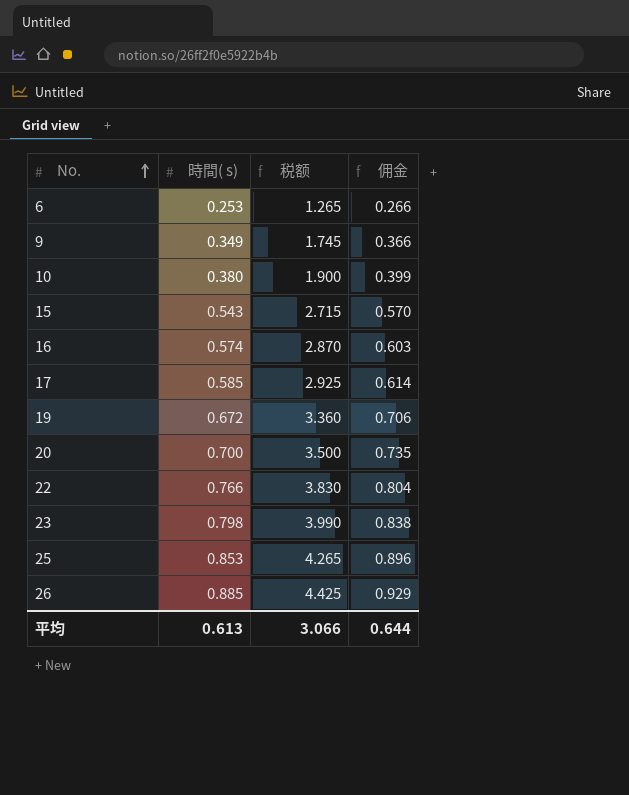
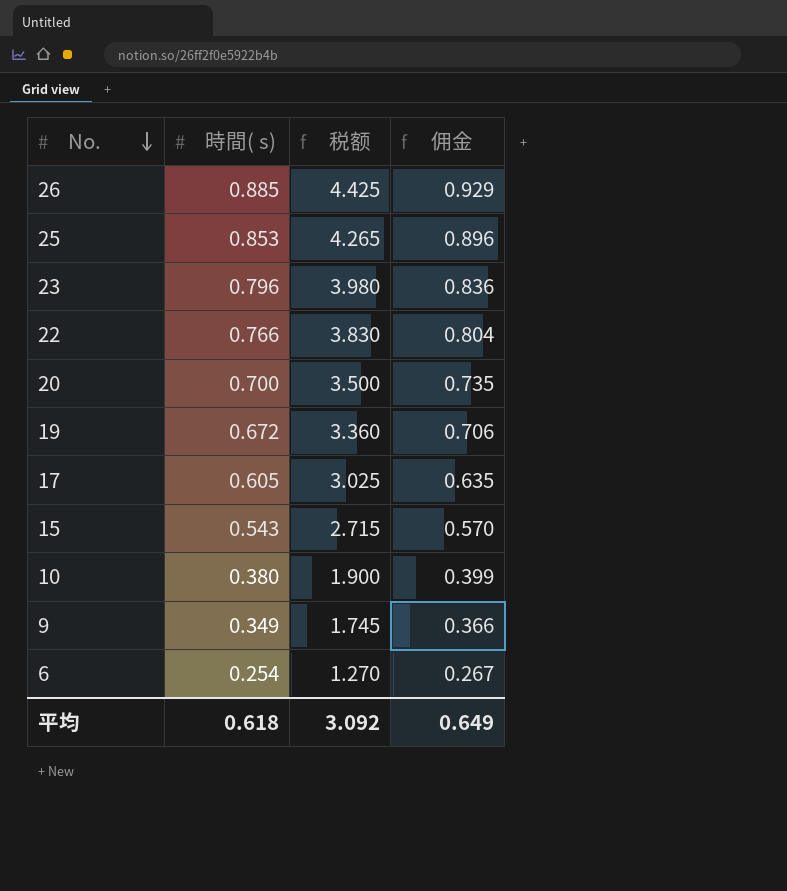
row order: No. ascending -> No. descending
row 16: 0.574 | 2.870 | 0.603 -> none
23 | 時間( s): 0.798 -> 0.796
23 | 税额: 3.990 -> 3.980
23 | 佣金: 0.838 -> 0.836
17 | 時間( s): 0.585 -> 0.605
17 | 税额: 2.925 -> 3.025
17 | 佣金: 0.614 -> 0.635
6 | 時間( s): 0.253 -> 0.254
6 | 税额: 1.265 -> 1.270
6 | 佣金: 0.266 -> 0.267
平均 | 時間( s): 0.613 -> 0.618
平均 | 税额: 3.066 -> 3.092
平均 | 佣金: 0.644 -> 0.649

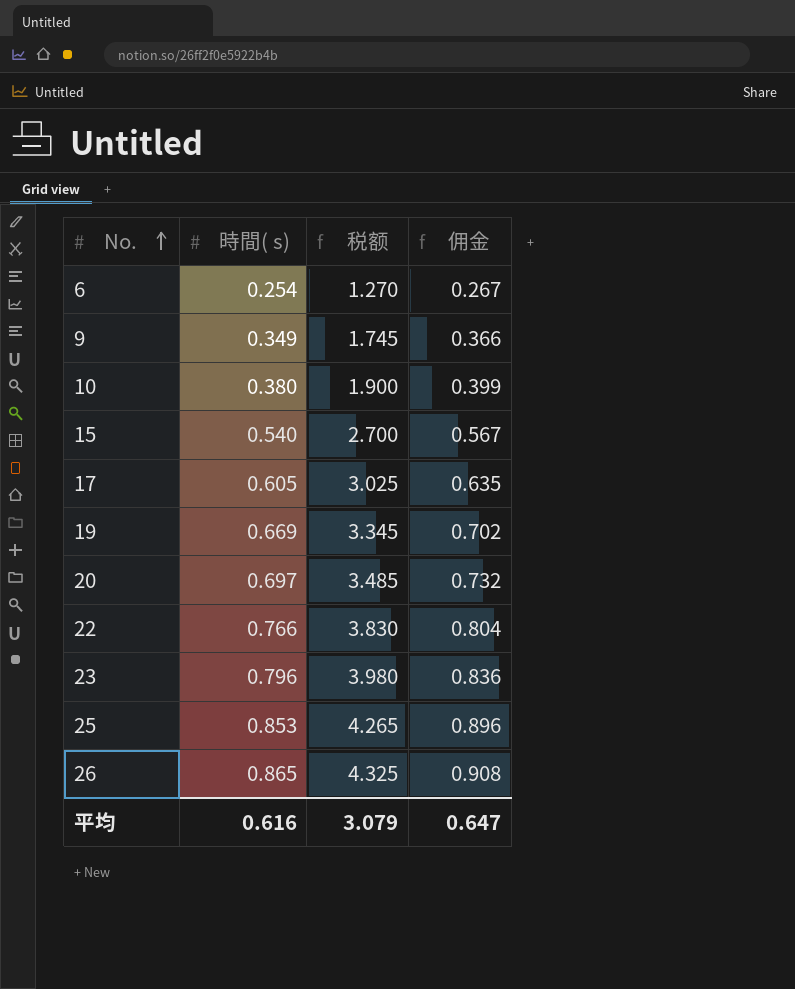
row order: No. descending -> No. ascending
15 | 時間( s): 0.543 -> 0.540
15 | 税额: 2.715 -> 2.700
15 | 佣金: 0.570 -> 0.567
19 | 時間( s): 0.672 -> 0.669
19 | 税额: 3.360 -> 3.345
19 | 佣金: 0.706 -> 0.702
20 | 時間( s): 0.700 -> 0.697
20 | 税额: 3.500 -> 3.485
20 | 佣金: 0.735 -> 0.732
26 | 時間( s): 0.885 -> 0.865
26 | 税额: 4.425 -> 4.325
26 | 佣金: 0.929 -> 0.908
平均 | 時間( s): 0.618 -> 0.616
平均 | 税额: 3.092 -> 3.079
平均 | 佣金: 0.649 -> 0.647

